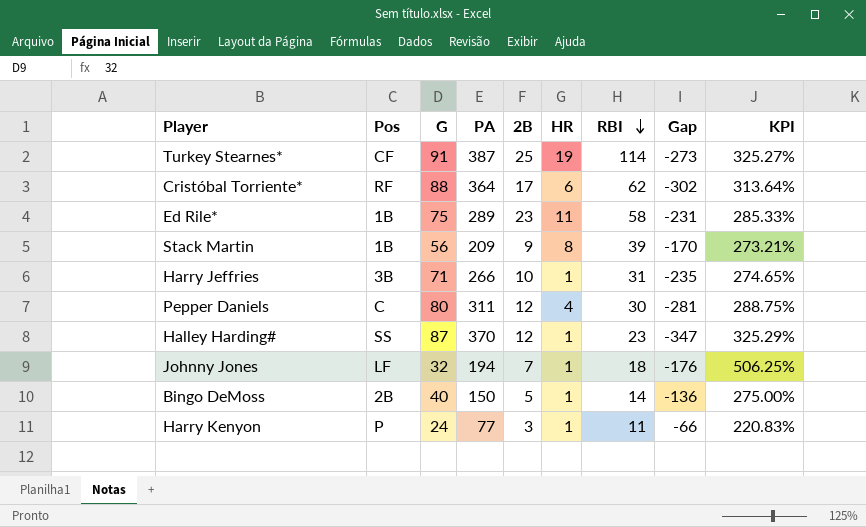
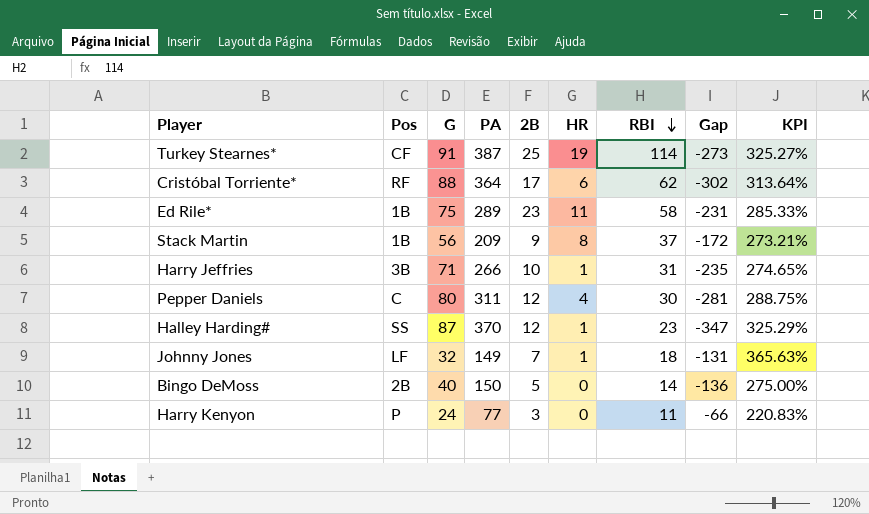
Stack Martin | RBI: 39 -> 37
Stack Martin | Gap: -170 -> -172
Johnny Jones | PA: 194 -> 149
Johnny Jones | Gap: -176 -> -131
Johnny Jones | KPI: 506.25% -> 365.63%
Bingo DeMoss | HR: 1 -> 0
Harry Kenyon | HR: 1 -> 0

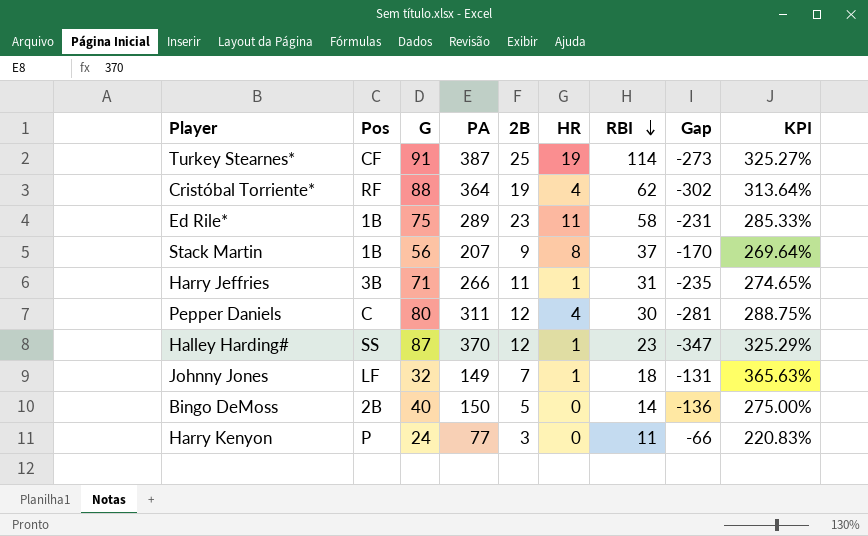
Cristóbal Torriente* | 2B: 17 -> 19
Cristóbal Torriente* | HR: 6 -> 4
Stack Martin | PA: 209 -> 207
Stack Martin | Gap: -172 -> -170
Stack Martin | KPI: 273.21% -> 269.64%
Harry Jeffries | 2B: 10 -> 11

